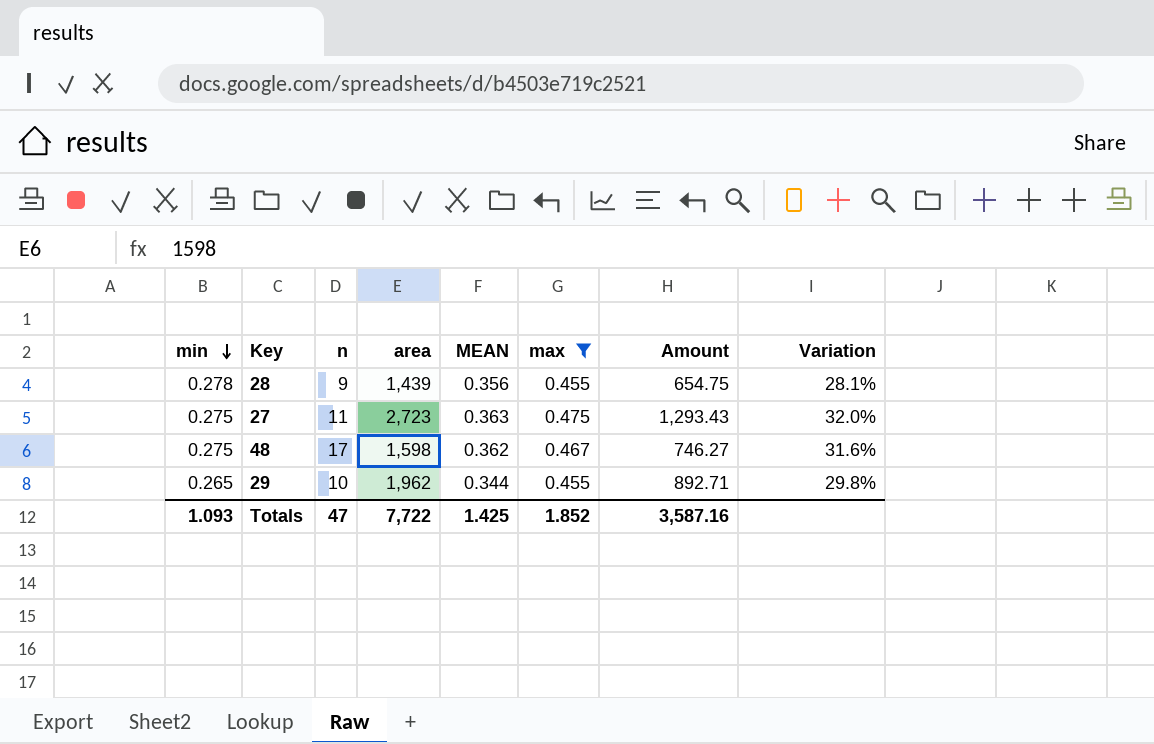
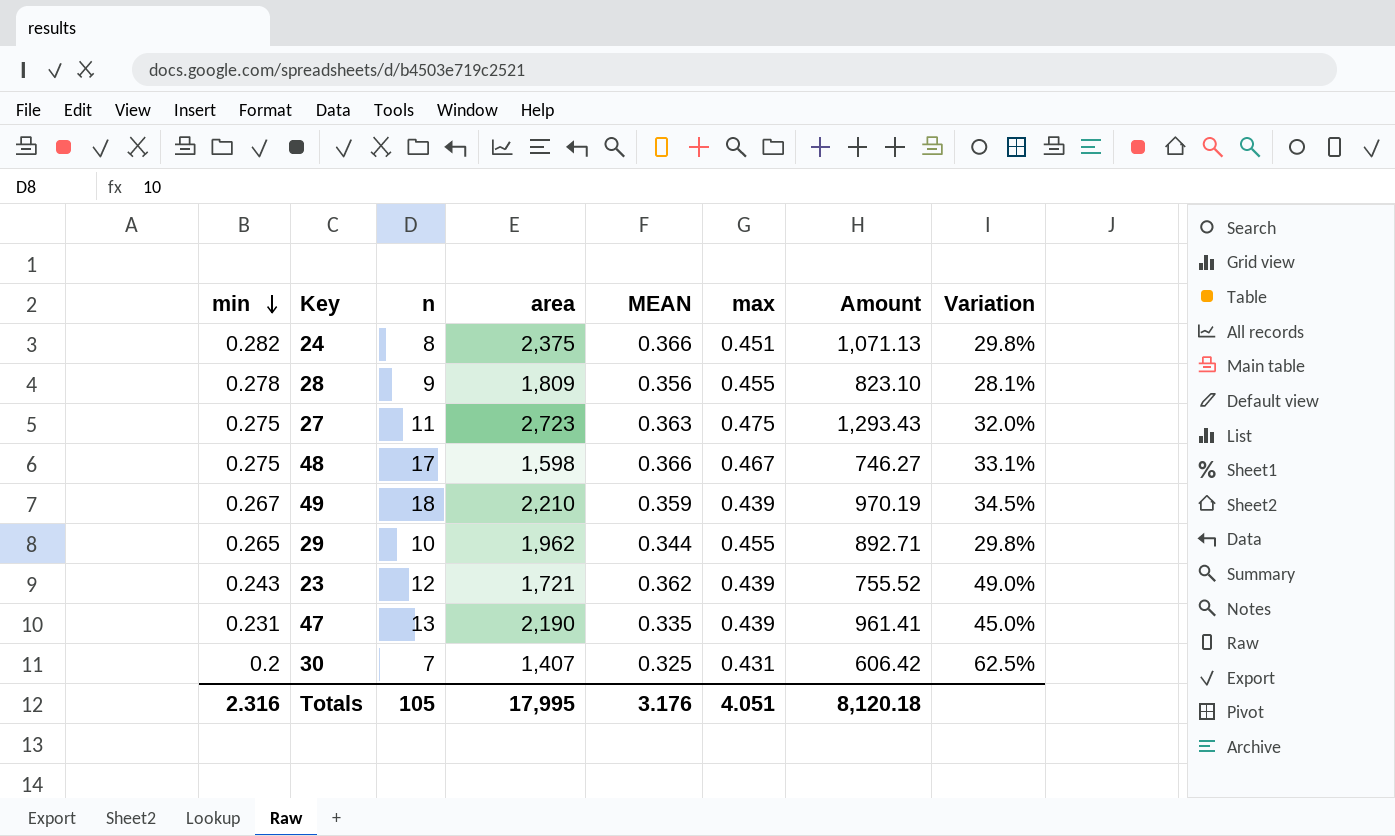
filter: max >= 0.455 -> none
28 | area: 1,439 -> 1,809
28 | Amount: 654.75 -> 823.10
48 | MEAN: 0.362 -> 0.366
48 | Variation: 31.6% -> 33.1%
Totals | min: 1.093 -> 2.316
Totals | n: 47 -> 105
Totals | area: 7,722 -> 17,995
Totals | MEAN: 1.425 -> 3.176
Totals | max: 1.852 -> 4.051
Totals | Amount: 3,587.16 -> 8,120.18

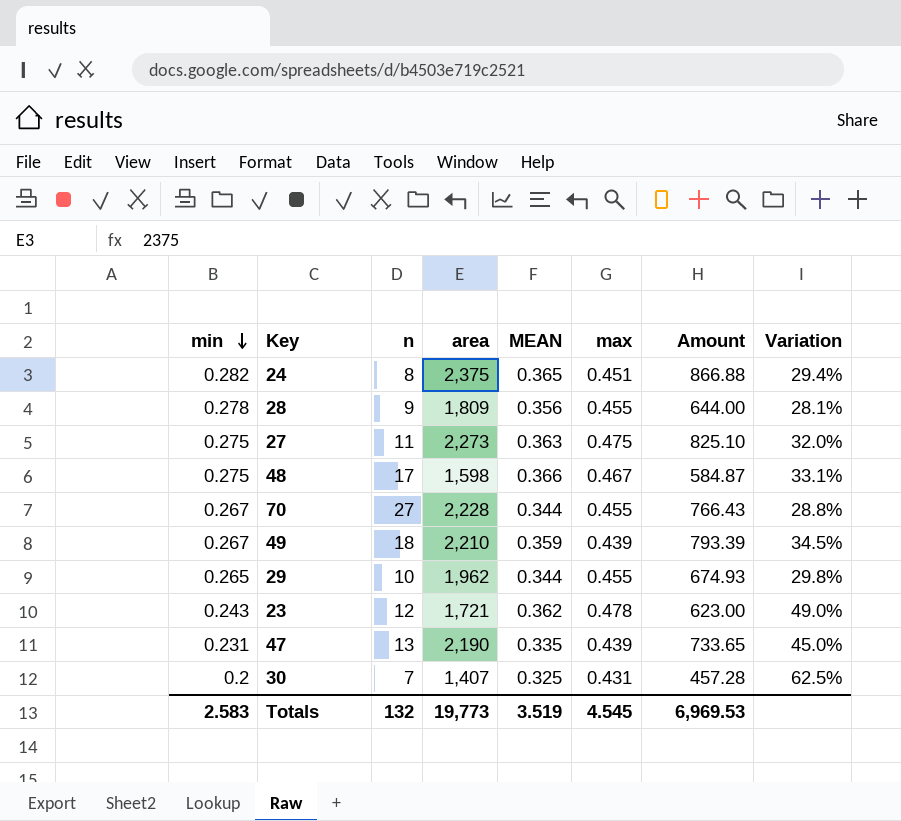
column Amount | formula: [area] * [max] -> [area] * [MEAN]
24 | MEAN: 0.366 -> 0.365
24 | Variation: 29.8% -> 29.4%
27 | area: 2,723 -> 2,273
row 70: none -> 0.267 | 27 | 2,228 | 0.344 | 0.455 | 766.43 | 28.8%
23 | max: 0.439 -> 0.478
Totals | min: 2.316 -> 2.583
Totals | n: 105 -> 132
Totals | area: 17,995 -> 19,773
Totals | MEAN: 3.176 -> 3.519
Totals | max: 4.051 -> 4.545
Totals | Amount: 8,120.18 -> 6,969.53

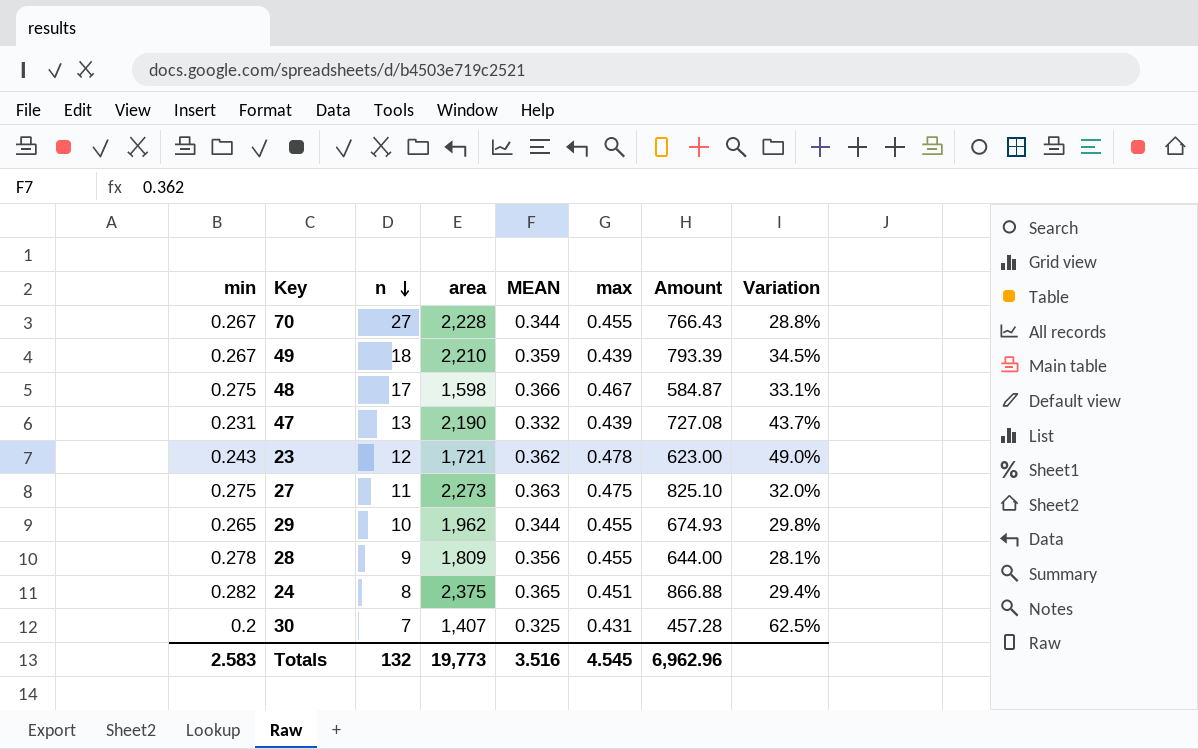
row order: min descending -> n descending
47 | MEAN: 0.335 -> 0.332
47 | Amount: 733.65 -> 727.08
47 | Variation: 45.0% -> 43.7%
Totals | MEAN: 3.519 -> 3.516
Totals | Amount: 6,969.53 -> 6,962.96

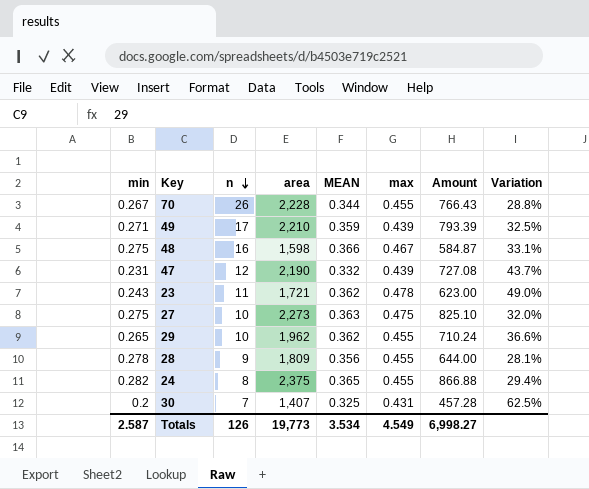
70 | n: 27 -> 26
49 | min: 0.267 -> 0.271
49 | n: 18 -> 17
49 | Variation: 34.5% -> 32.5%
48 | n: 17 -> 16
47 | n: 13 -> 12
23 | n: 12 -> 11
27 | n: 11 -> 10
29 | MEAN: 0.344 -> 0.362
29 | Amount: 674.93 -> 710.24
29 | Variation: 29.8% -> 36.6%
24 | max: 0.451 -> 0.455
Totals | min: 2.583 -> 2.587
Totals | n: 132 -> 126
Totals | MEAN: 3.516 -> 3.534
Totals | max: 4.545 -> 4.549
Totals | Amount: 6,962.96 -> 6,998.27

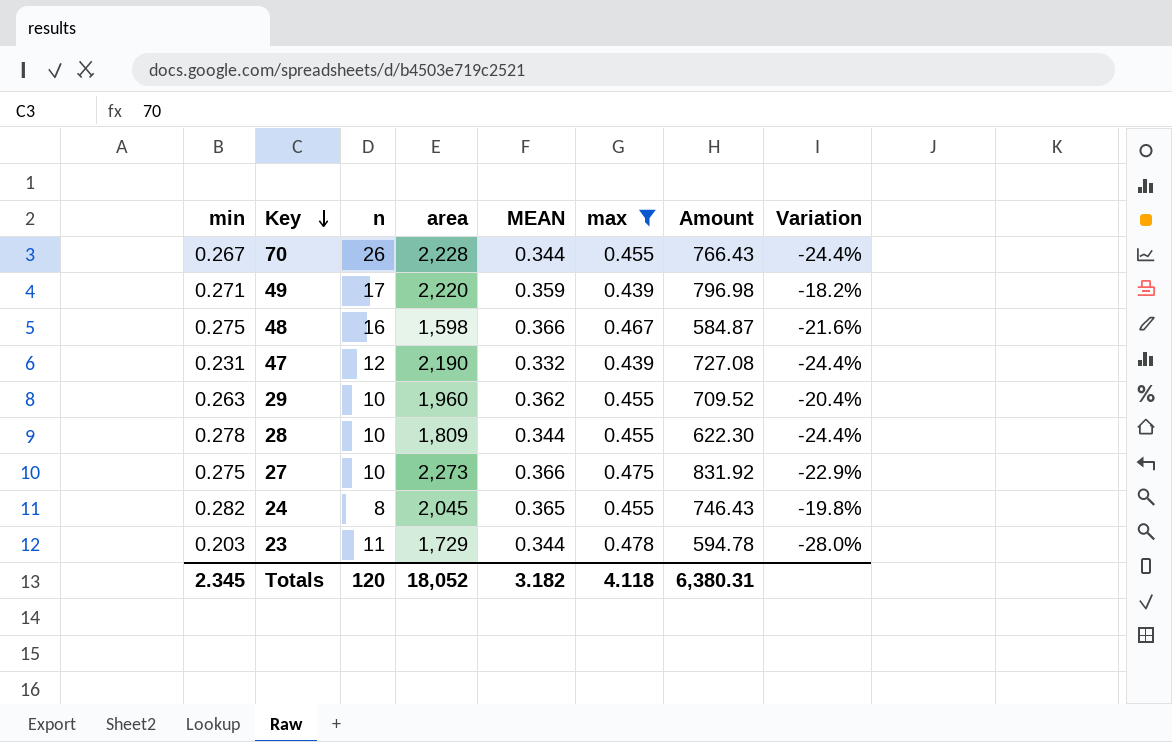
filter: none -> max != 0.431
row order: n descending -> Key descending
column Variation | formula: ([MEAN] - [min]) / [min] -> ([MEAN] - [max]) / [max]
49 | area: 2,210 -> 2,220
49 | Amount: 793.39 -> 796.98
29 | min: 0.265 -> 0.263
29 | area: 1,962 -> 1,960
29 | Amount: 710.24 -> 709.52
28 | n: 9 -> 10
28 | MEAN: 0.356 -> 0.344
28 | Amount: 644.00 -> 622.30
27 | MEAN: 0.363 -> 0.366
27 | Amount: 825.10 -> 831.92
24 | area: 2,375 -> 2,045
24 | Amount: 866.88 -> 746.43
23 | min: 0.243 -> 0.203
23 | area: 1,721 -> 1,729
23 | MEAN: 0.362 -> 0.344
23 | Amount: 623.00 -> 594.78
Totals | min: 2.587 -> 2.345
Totals | n: 126 -> 120
Totals | area: 19,773 -> 18,052
Totals | MEAN: 3.534 -> 3.182
Totals | max: 4.549 -> 4.118
Totals | Amount: 6,998.27 -> 6,380.31

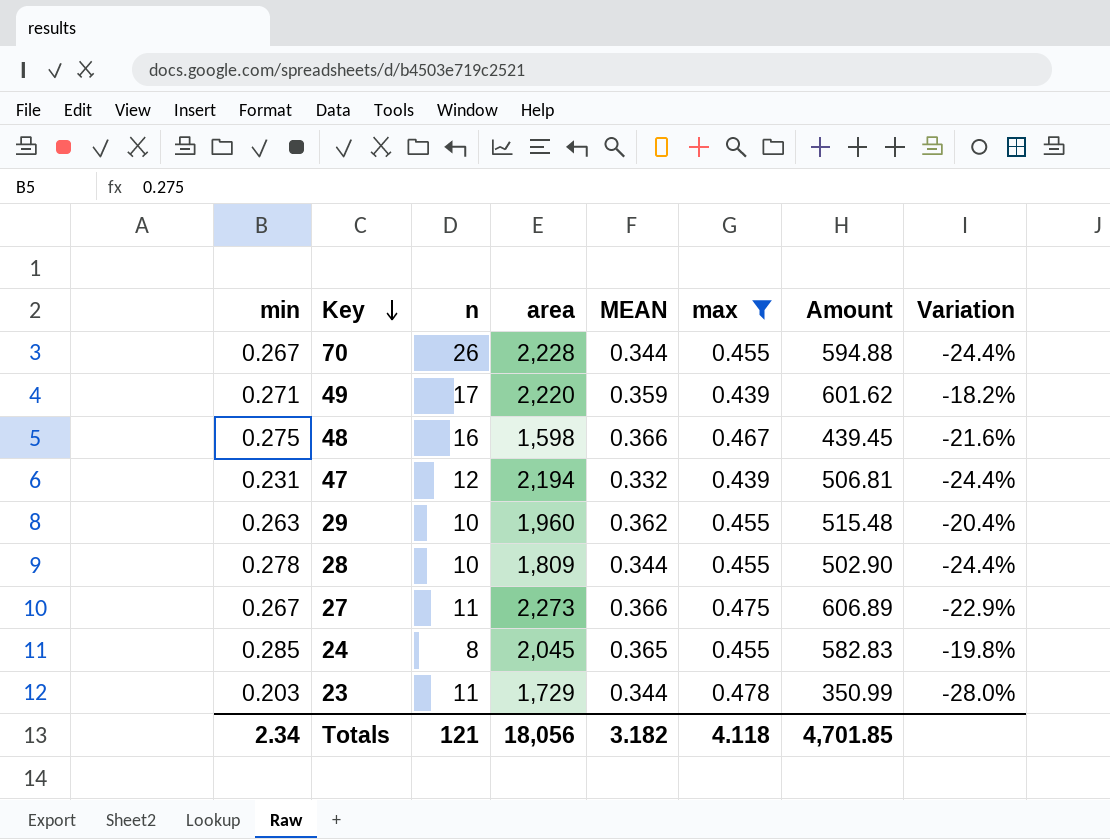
column Amount | formula: [area] * [MEAN] -> [min] * [area]
47 | area: 2,190 -> 2,194
27 | min: 0.275 -> 0.267
27 | n: 10 -> 11
24 | min: 0.282 -> 0.285
Totals | min: 2.345 -> 2.34
Totals | n: 120 -> 121
Totals | area: 18,052 -> 18,056
Totals | Amount: 6,380.31 -> 4,701.85

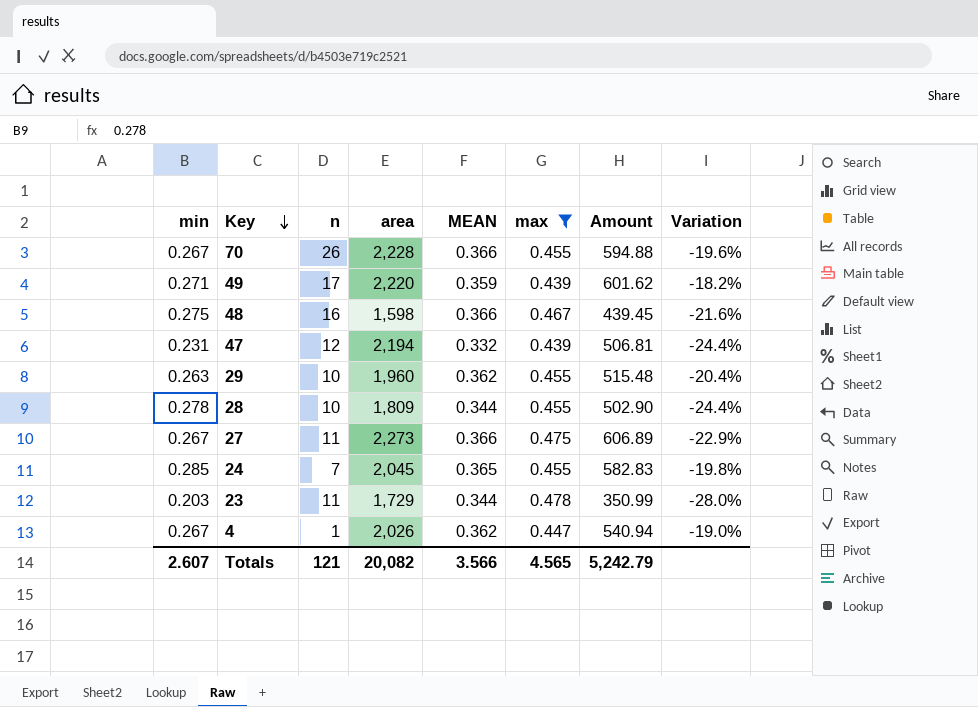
70 | MEAN: 0.344 -> 0.366
70 | Variation: -24.4% -> -19.6%
24 | n: 8 -> 7
row 4: none -> 0.267 | 1 | 2,026 | 0.362 | 0.447 | 540.94 | -19.0%
Totals | min: 2.34 -> 2.607
Totals | area: 18,056 -> 20,082
Totals | MEAN: 3.182 -> 3.566
Totals | max: 4.118 -> 4.565
Totals | Amount: 4,701.85 -> 5,242.79

